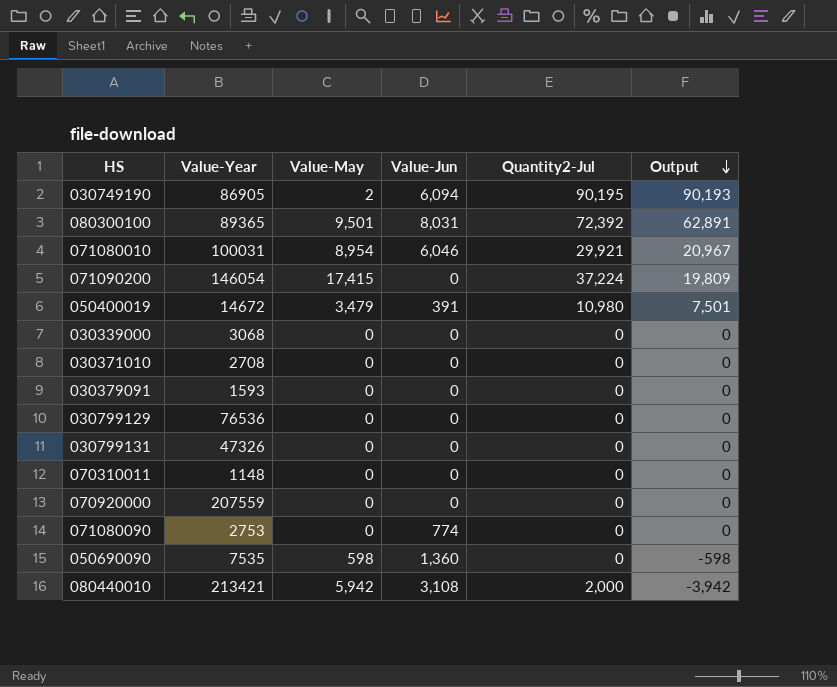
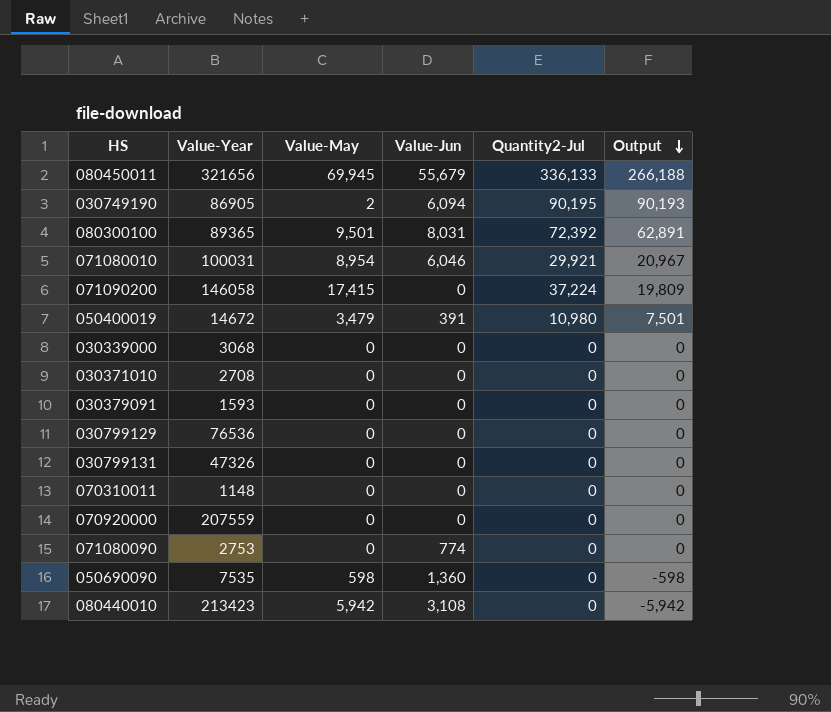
row 080450011: none -> 321656 | 69,945 | 55,679 | 336,133 | 266,188
071090200 | Value-Year: 146054 -> 146058
080440010 | Value-Year: 213421 -> 213423
080440010 | Quantity2-Jul: 2,000 -> 0
080440010 | Output: -3,942 -> -5,942

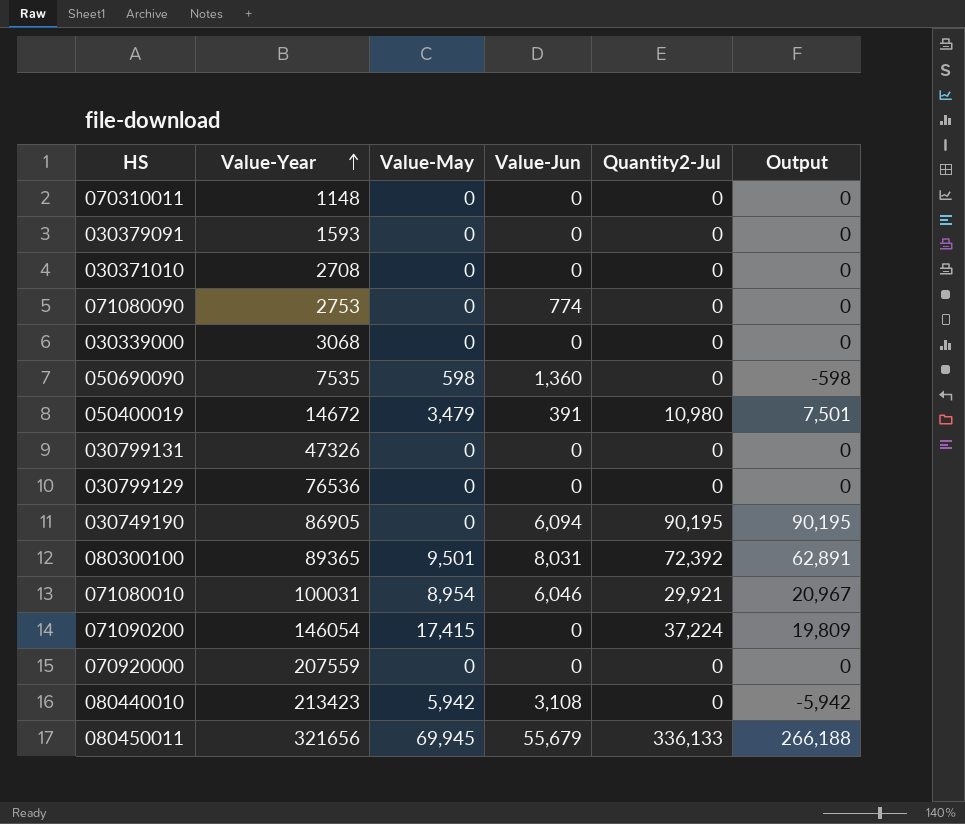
row order: Output descending -> Value-Year ascending
030749190 | Value-May: 2 -> 0
030749190 | Output: 90,193 -> 90,195
071090200 | Value-Year: 146058 -> 146054

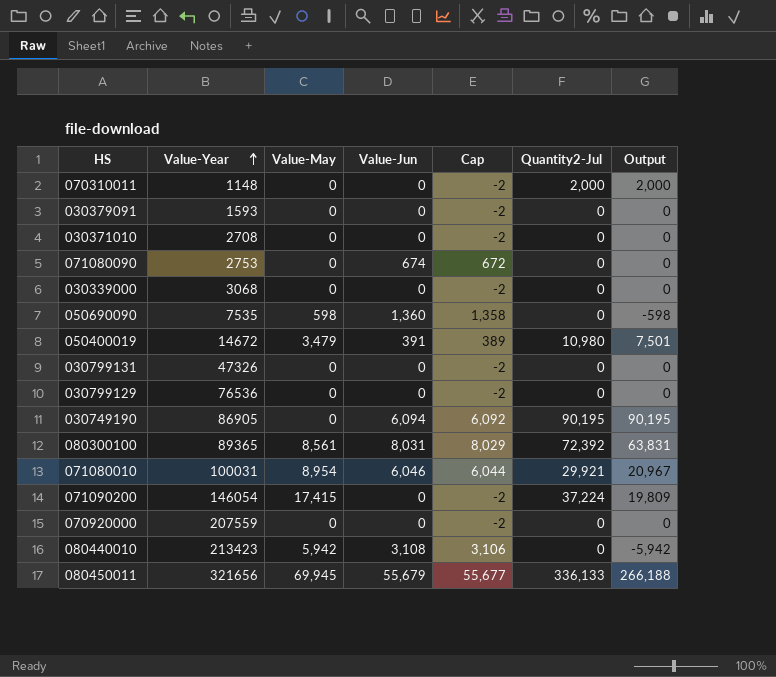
column Cap | formula: none -> [Value-Jun] - 2
070310011 | Quantity2-Jul: 0 -> 2,000
070310011 | Output: 0 -> 2,000
071080090 | Value-Jun: 774 -> 674
080300100 | Value-May: 9,501 -> 8,561
080300100 | Output: 62,891 -> 63,831

